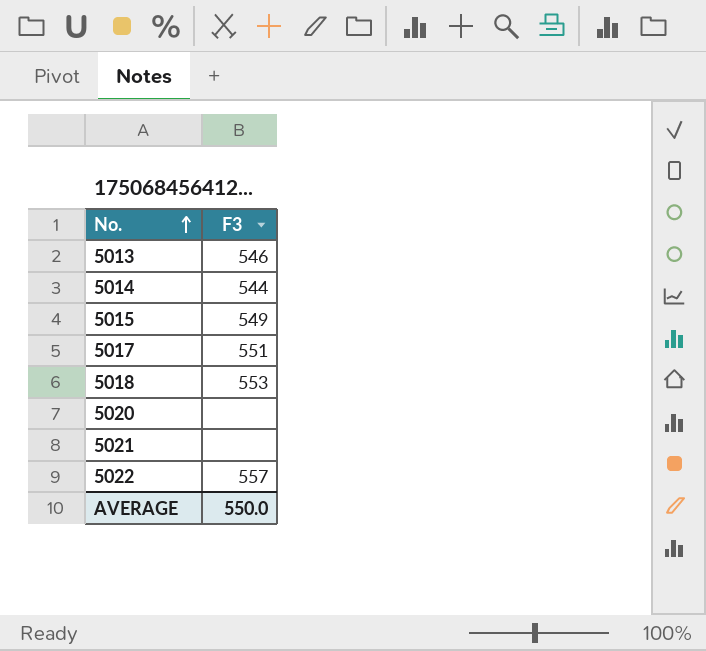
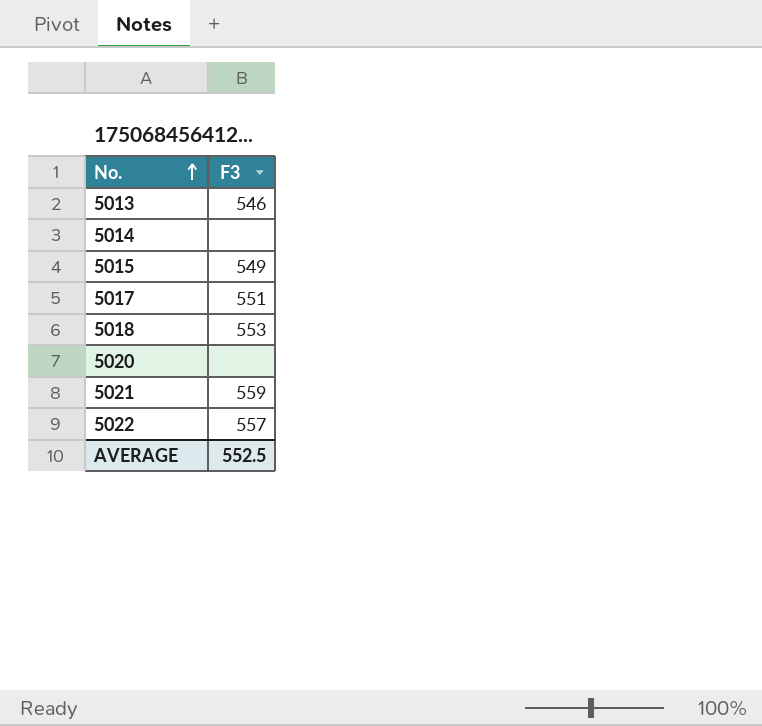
5014 | F3: 544 -> none
5021 | F3: none -> 559
AVERAGE | F3: 550.0 -> 552.5

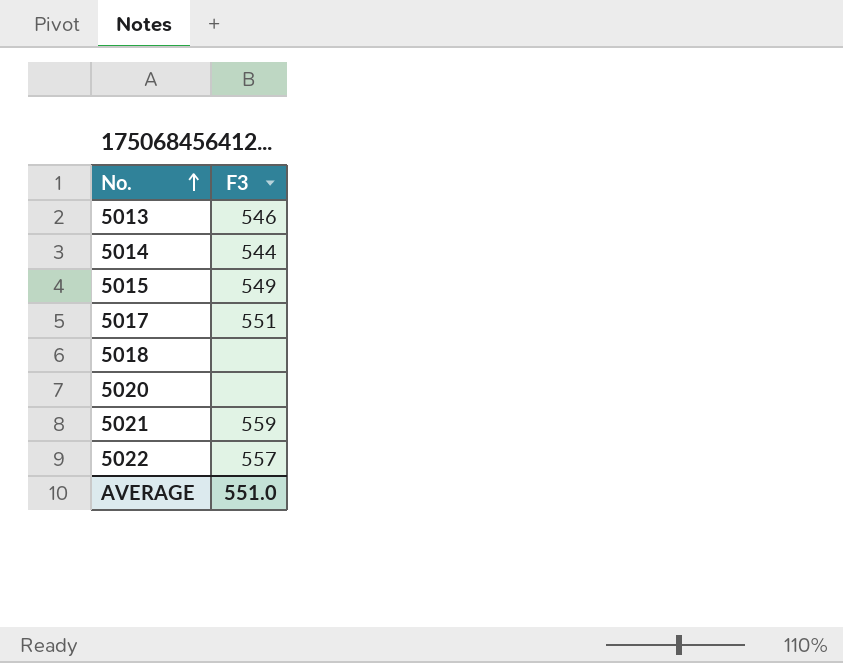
5014 | F3: none -> 544
5018 | F3: 553 -> none
AVERAGE | F3: 552.5 -> 551.0

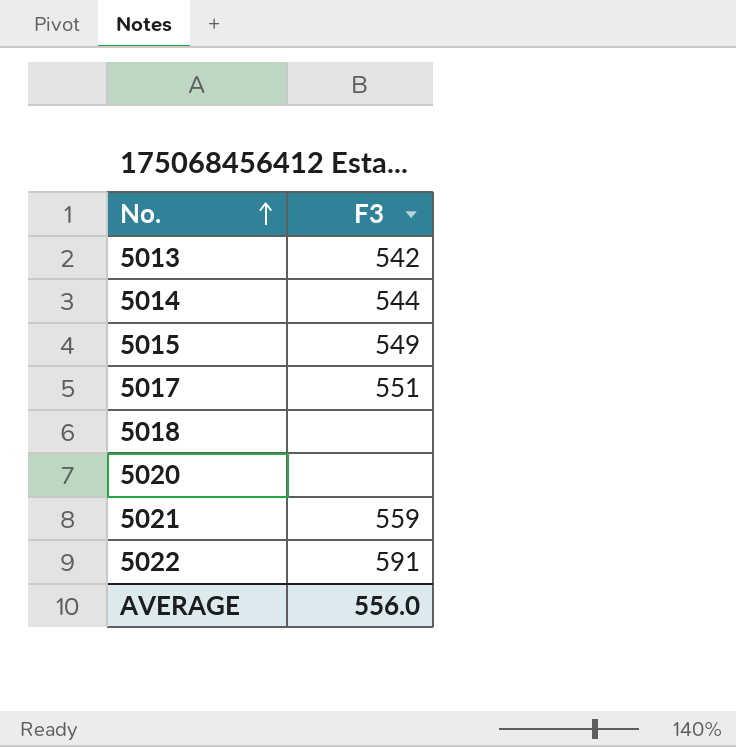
5013 | F3: 546 -> 542
5022 | F3: 557 -> 591
AVERAGE | F3: 551.0 -> 556.0

